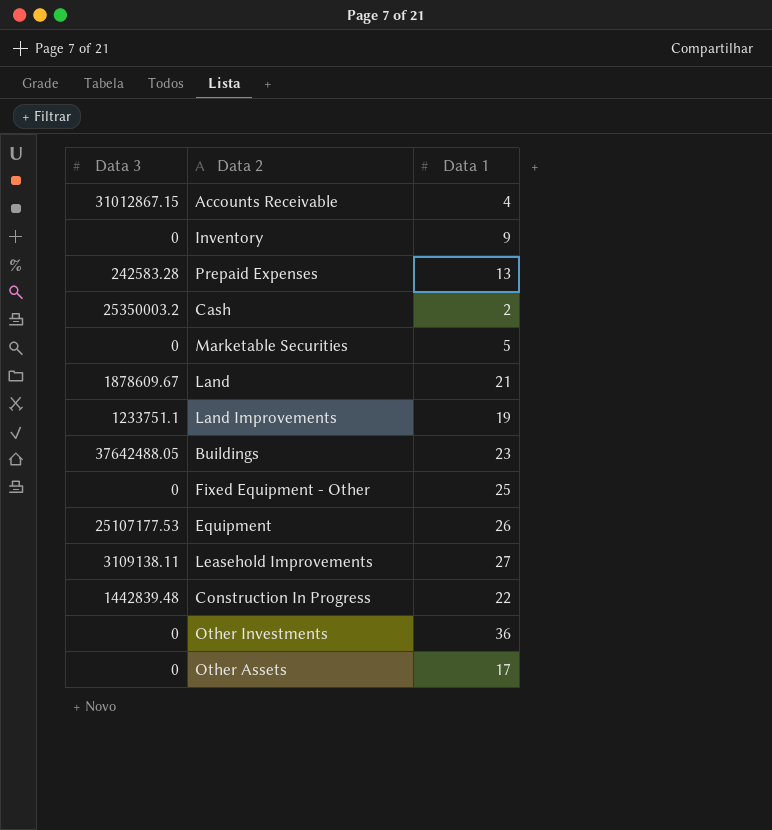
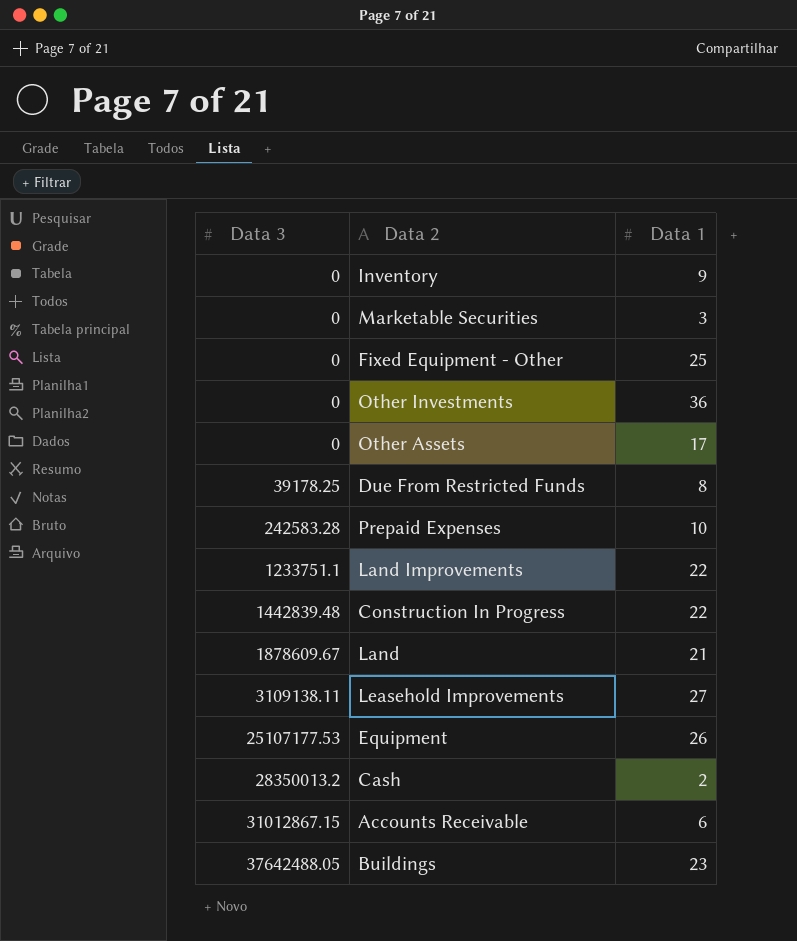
row order: none -> Data 3 ascending
Marketable Securities | Data 1: 5 -> 3
row Due From Restricted Funds: none -> 39178.25 | 8
Prepaid Expenses | Data 1: 13 -> 10
Land Improvements | Data 1: 19 -> 22
Cash | Data 3: 25350003.2 -> 28350013.2
Accounts Receivable | Data 1: 4 -> 6

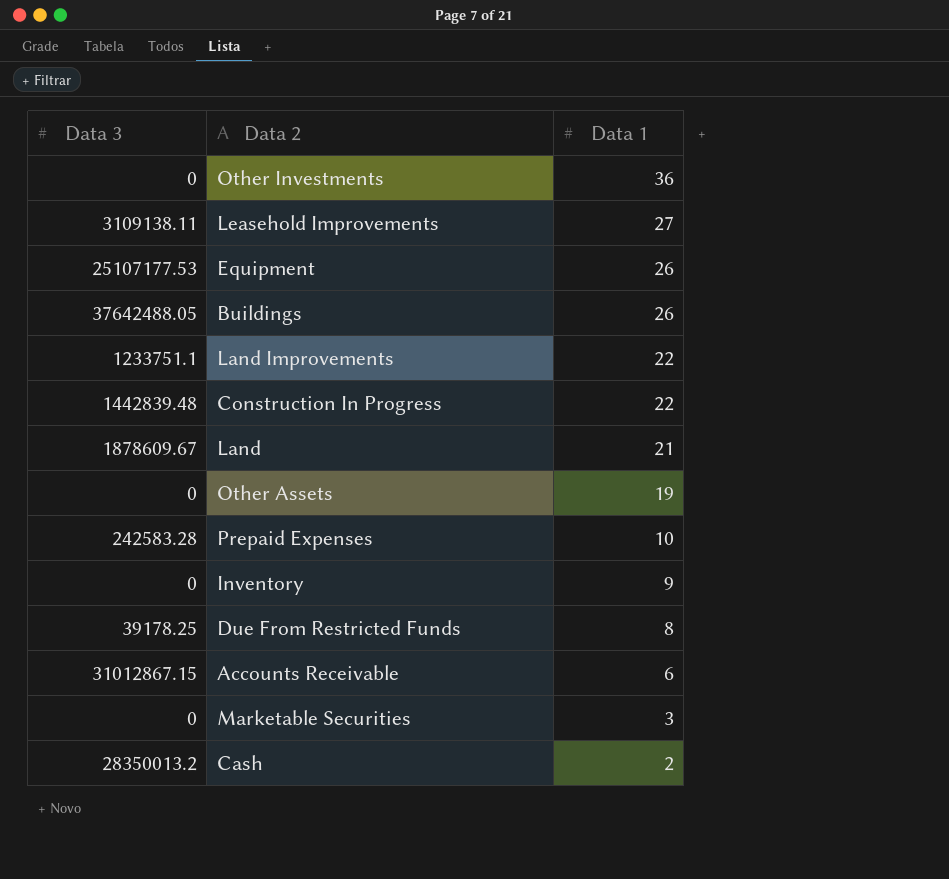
row order: Data 3 ascending -> Data 1 descending
row Fixed Equipment - Other: 0 | 25 -> none
Buildings | Data 1: 23 -> 26
Other Assets | Data 1: 17 -> 19

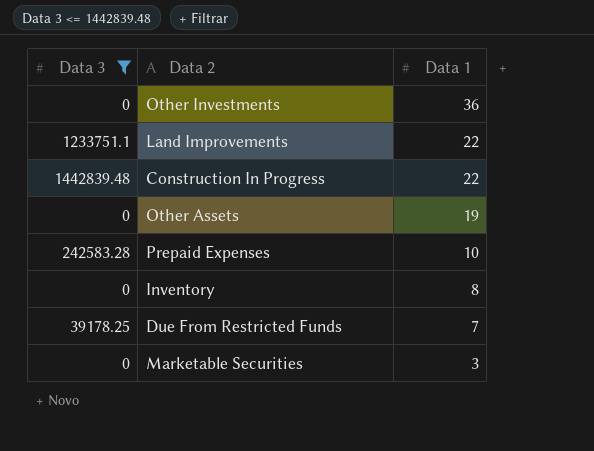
filter: none -> Data 3 <= 1442839.48
Inventory | Data 1: 9 -> 8
Due From Restricted Funds | Data 1: 8 -> 7

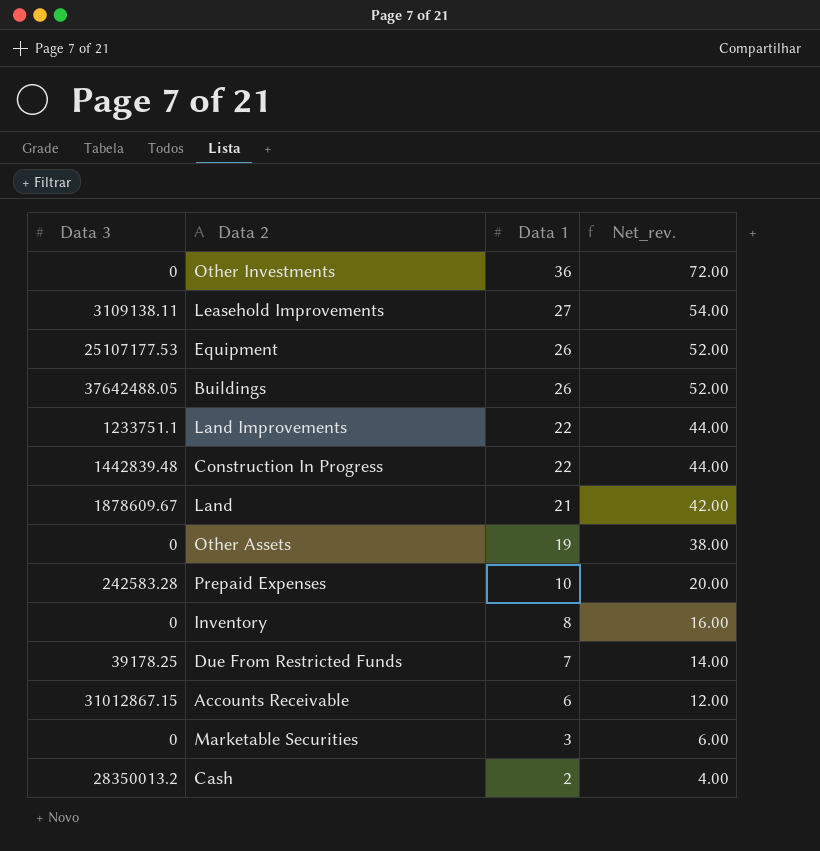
filter: Data 3 <= 1442839.48 -> none
column Net_rev. | formula: none -> [Data 1] * 2

